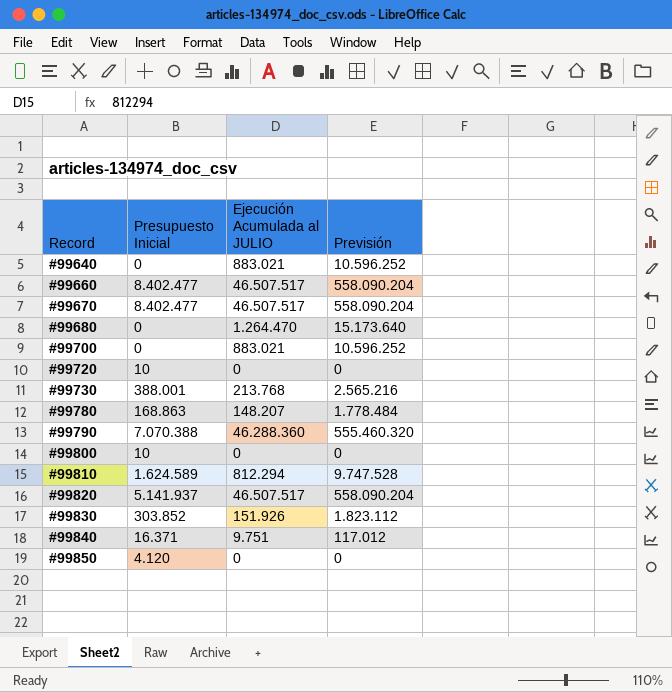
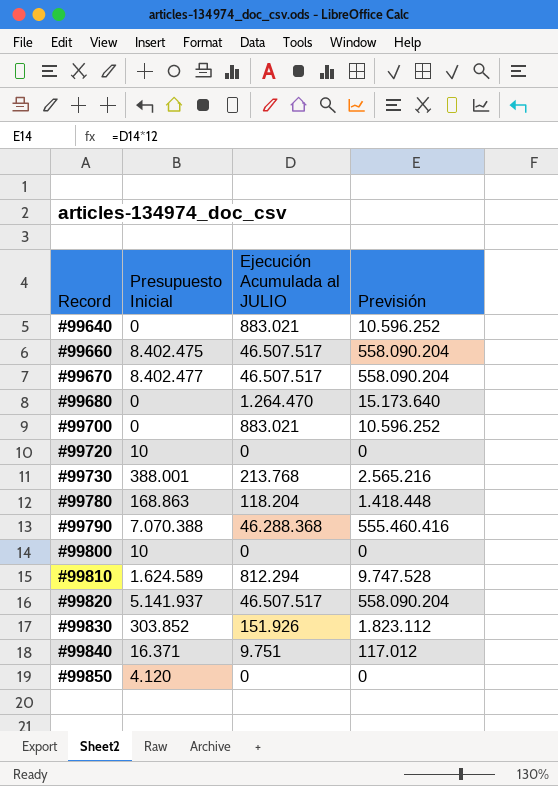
#99660 | Presupuesto Inicial: 8.402.477 -> 8.402.475
#99780 | Ejecución Acumulada al JULIO: 148.207 -> 118.204
#99780 | Previsión: 1.778.484 -> 1.418.448
#99790 | Ejecución Acumulada al JULIO: 46.288.360 -> 46.288.368
#99790 | Previsión: 555.460.320 -> 555.460.416

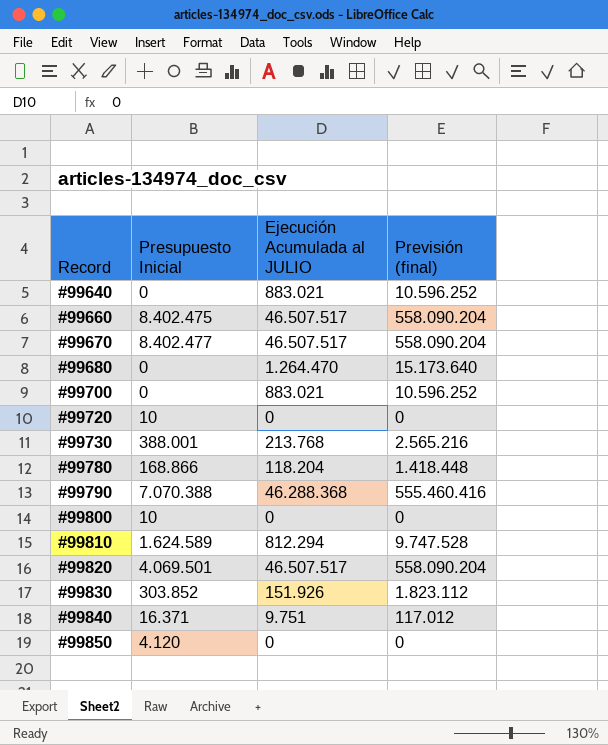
column name: Previsión -> Previsión (final)
#99780 | Presupuesto Inicial: 168.863 -> 168.866
#99820 | Presupuesto Inicial: 5.141.937 -> 4.069.501

